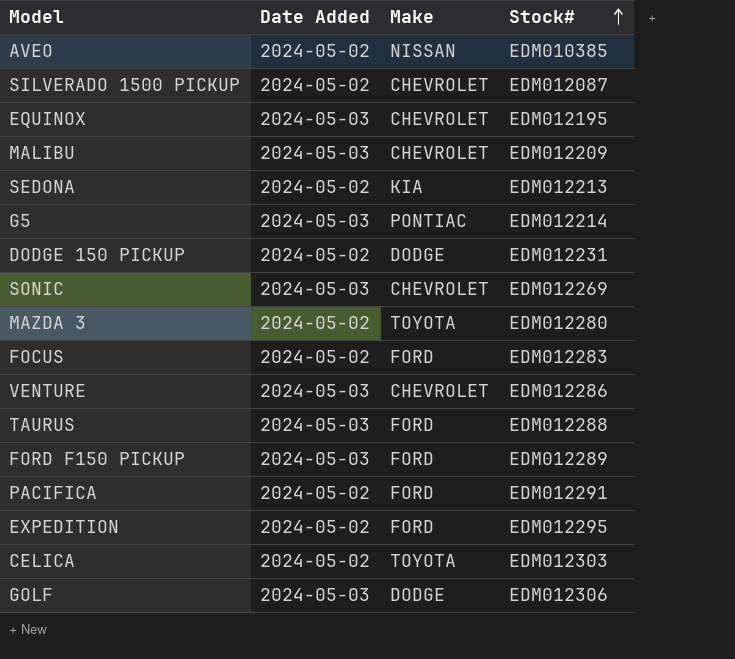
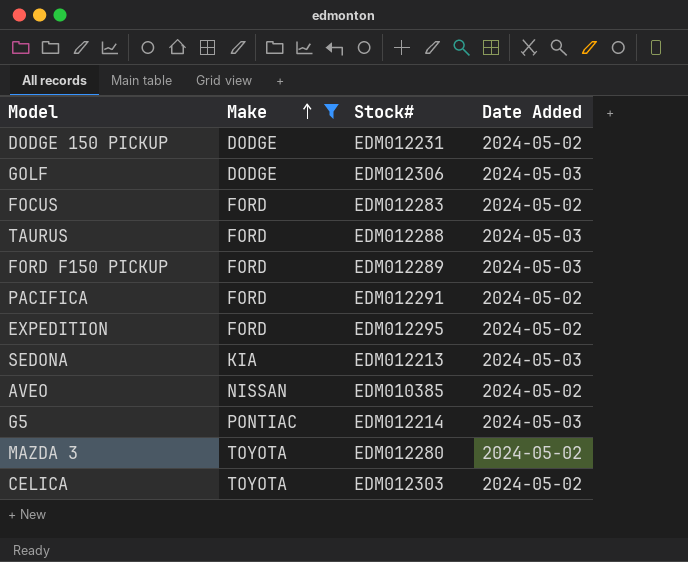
filter: none -> Make != CHEVROLET
row order: Stock# ascending -> Make ascending
column Date Added | position: 2 -> 4
SEDONA | Date Added: 2024-05-02 -> 2024-05-03

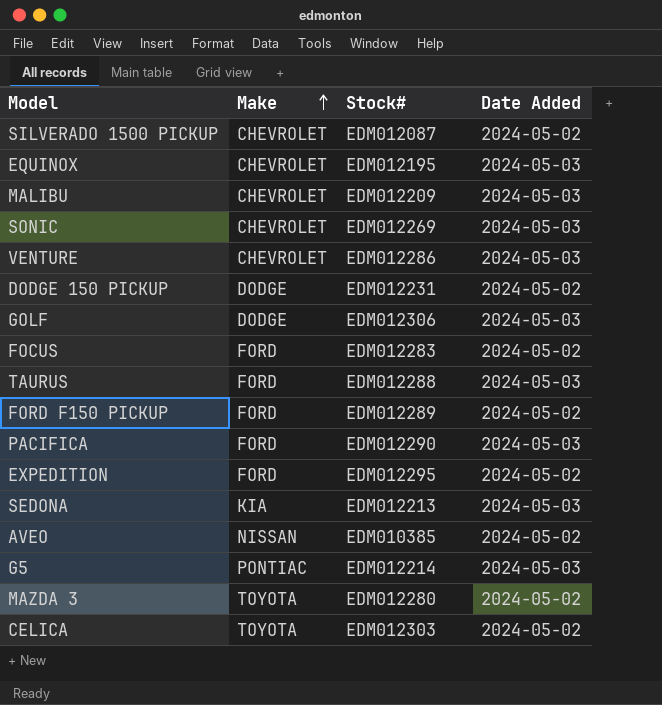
filter: Make != CHEVROLET -> none
FORD F150 PICKUP | Date Added: 2024-05-03 -> 2024-05-02
PACIFICA | Stock#: EDM012291 -> EDM012290
PACIFICA | Date Added: 2024-05-02 -> 2024-05-03

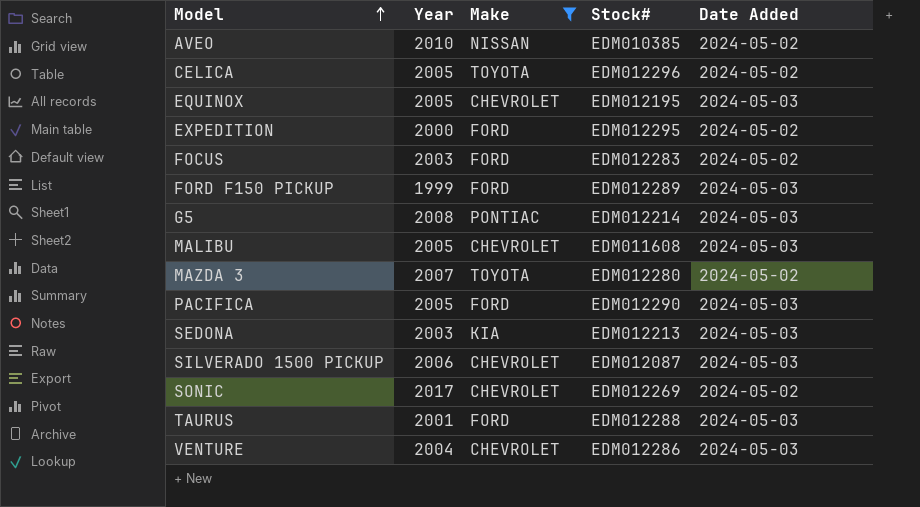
filter: none -> Make != DODGE
row order: Make ascending -> Model ascending
column Year | position: none -> 2
CELICA | Stock#: EDM012303 -> EDM012296
FORD F150 PICKUP | Date Added: 2024-05-02 -> 2024-05-03
MALIBU | Stock#: EDM012209 -> EDM011608
SILVERADO 1500 PICKUP | Date Added: 2024-05-02 -> 2024-05-03
SONIC | Date Added: 2024-05-03 -> 2024-05-02

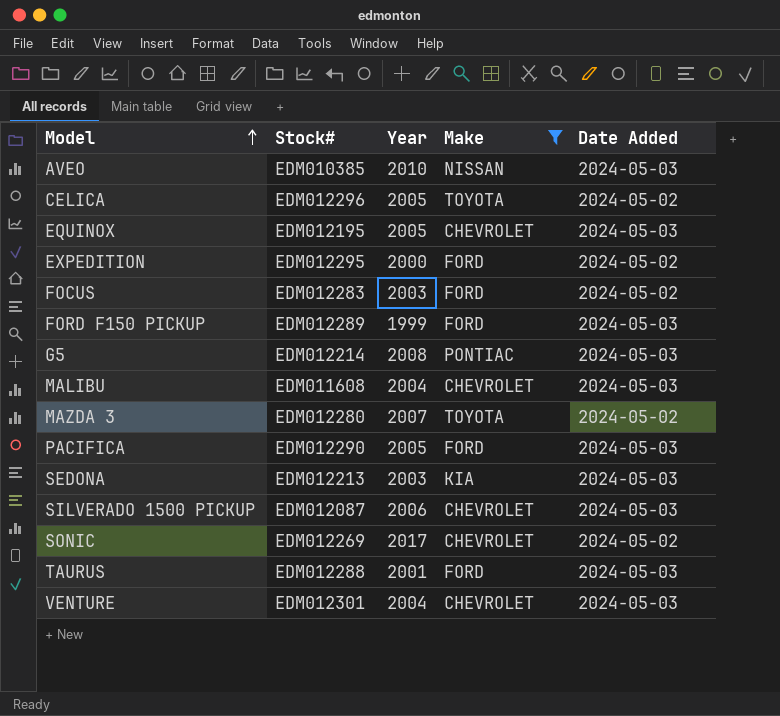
column Stock# | position: 4 -> 2
AVEO | Date Added: 2024-05-02 -> 2024-05-03
MALIBU | Year: 2005 -> 2004
VENTURE | Stock#: EDM012286 -> EDM012301

